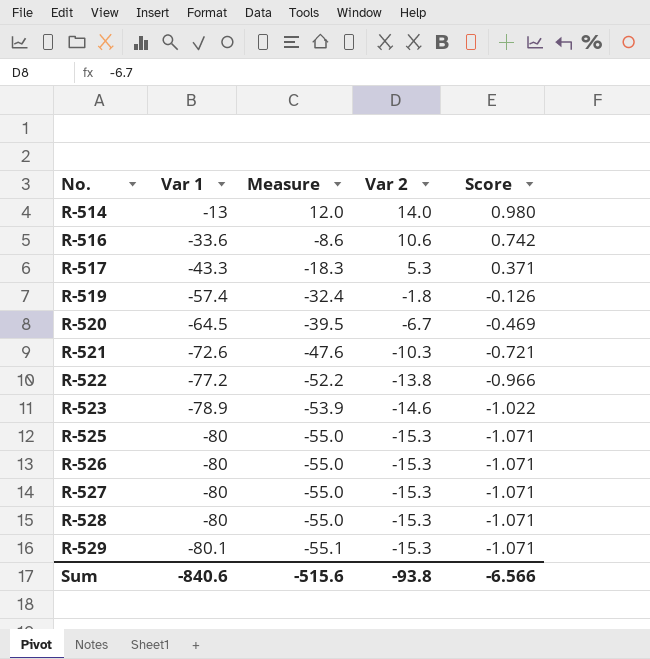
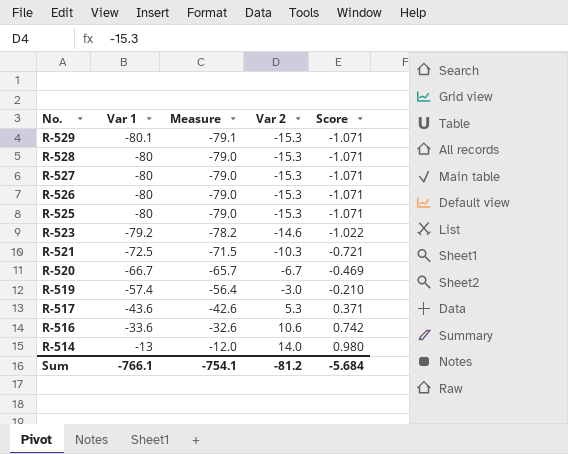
row order: No. ascending -> No. descending
column Measure | formula: [Var 1] + 25 -> [Var 1] + 1
row R-522: -77.2 | -52.2 | -13.8 | -0.966 -> none
R-523 | Var 1: -78.9 -> -79.2
R-521 | Var 1: -72.6 -> -72.5
R-520 | Var 1: -64.5 -> -66.7
R-519 | Var 2: -1.8 -> -3.0
R-519 | Score: -0.126 -> -0.210
R-517 | Var 1: -43.3 -> -43.6
Sum | Var 1: -840.6 -> -766.1
Sum | Measure: -515.6 -> -754.1
Sum | Var 2: -93.8 -> -81.2
Sum | Score: -6.566 -> -5.684

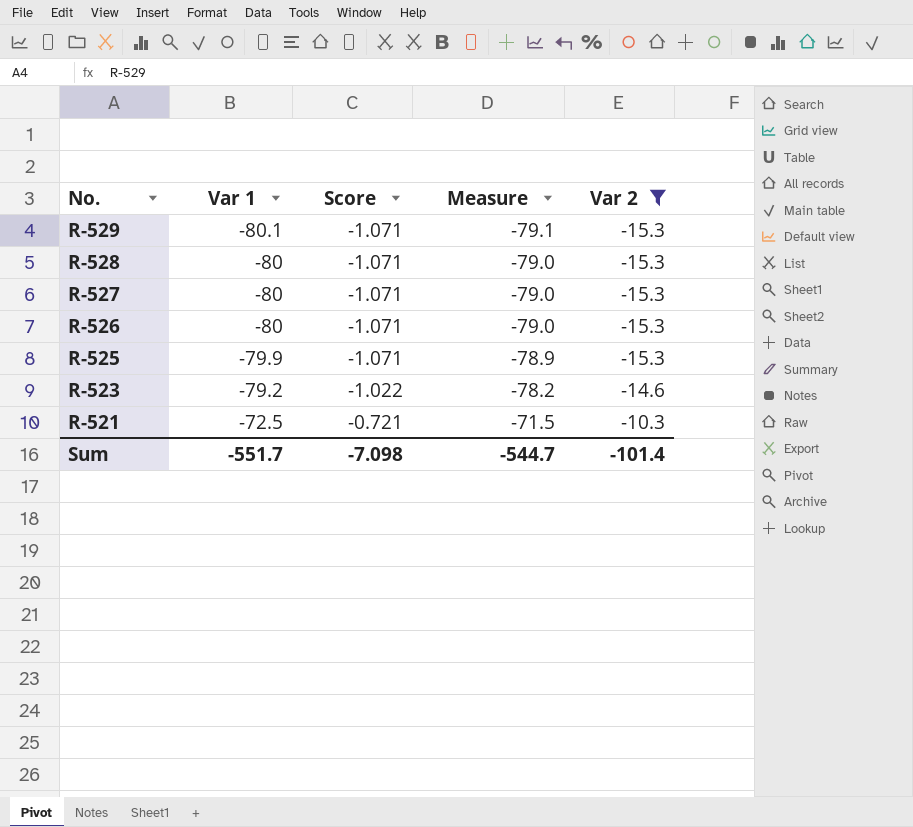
filter: none -> Var 2 <= -10.3
column Score | position: 5 -> 3
R-525 | Var 1: -80 -> -79.9
R-525 | Measure: -79.0 -> -78.9
Sum | Var 1: -766.1 -> -551.7
Sum | Score: -5.684 -> -7.098
Sum | Measure: -754.1 -> -544.7
Sum | Var 2: -81.2 -> -101.4

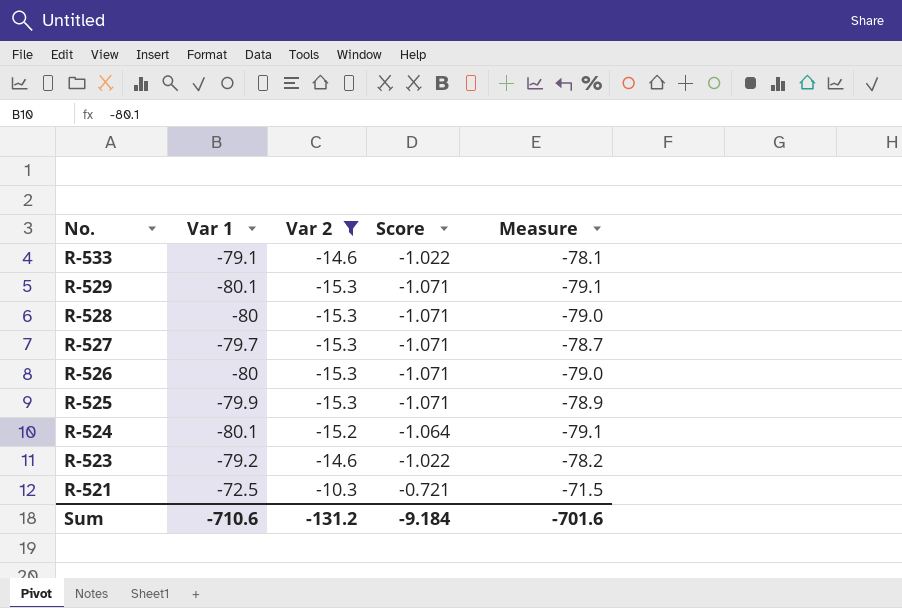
column Var 2 | position: 5 -> 3
row R-533: none -> -79.1 | -14.6 | -1.022 | -78.1
R-527 | Var 1: -80 -> -79.7
R-527 | Measure: -79.0 -> -78.7
row R-524: none -> -80.1 | -15.2 | -1.064 | -79.1
Sum | Var 1: -551.7 -> -710.6
Sum | Var 2: -101.4 -> -131.2
Sum | Score: -7.098 -> -9.184
Sum | Measure: -544.7 -> -701.6

